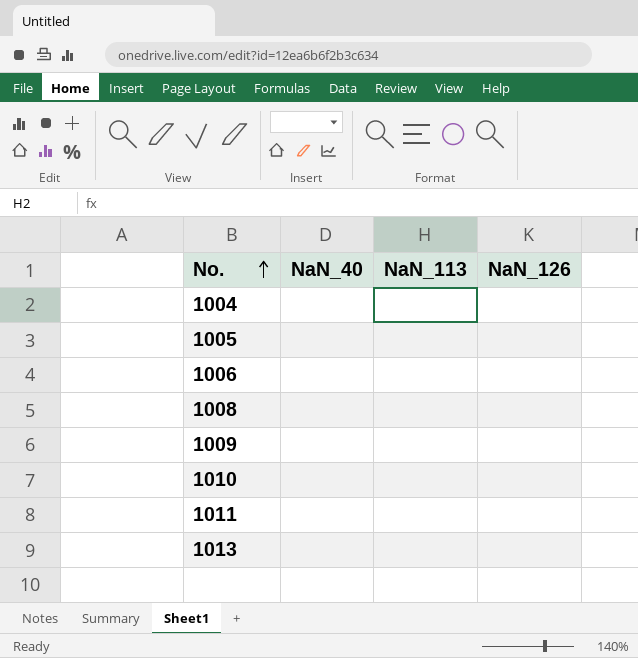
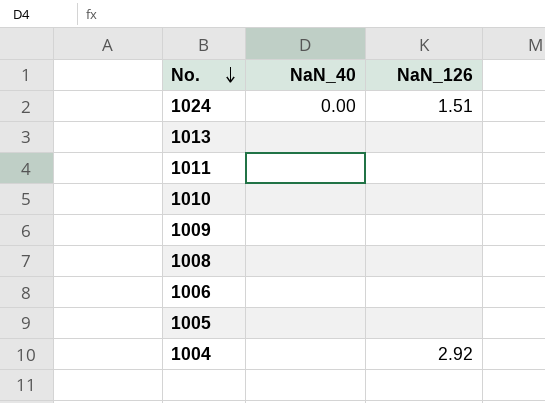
row order: No. ascending -> No. descending
column NaN_113 | position: 3 -> none
row 1024: none -> 0.00 | 1.51
1004 | NaN_126: none -> 2.92

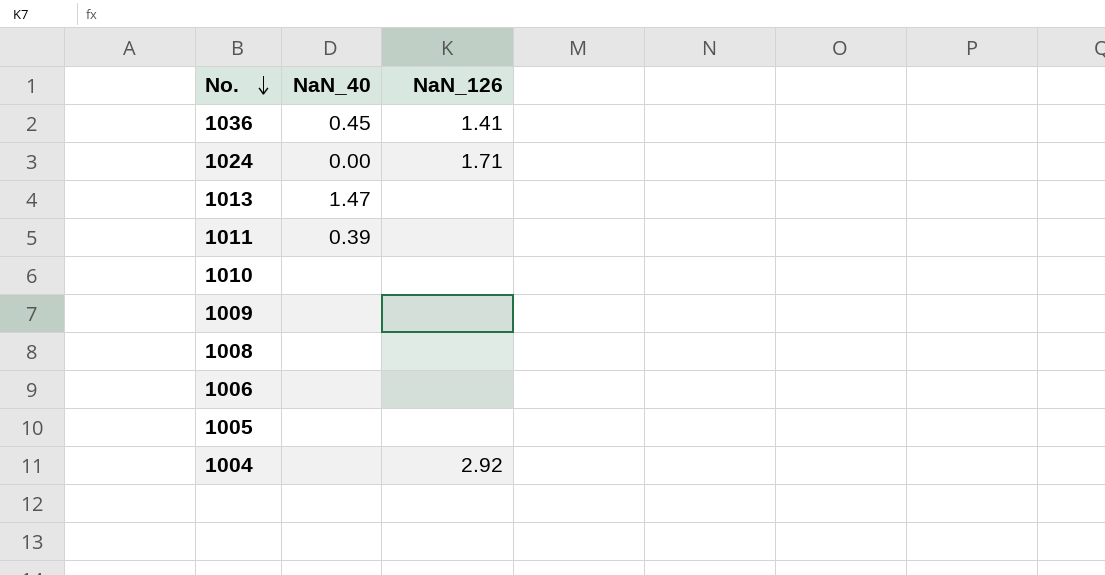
row 1036: none -> 0.45 | 1.41
1024 | NaN_126: 1.51 -> 1.71
1013 | NaN_40: none -> 1.47
1011 | NaN_40: none -> 0.39

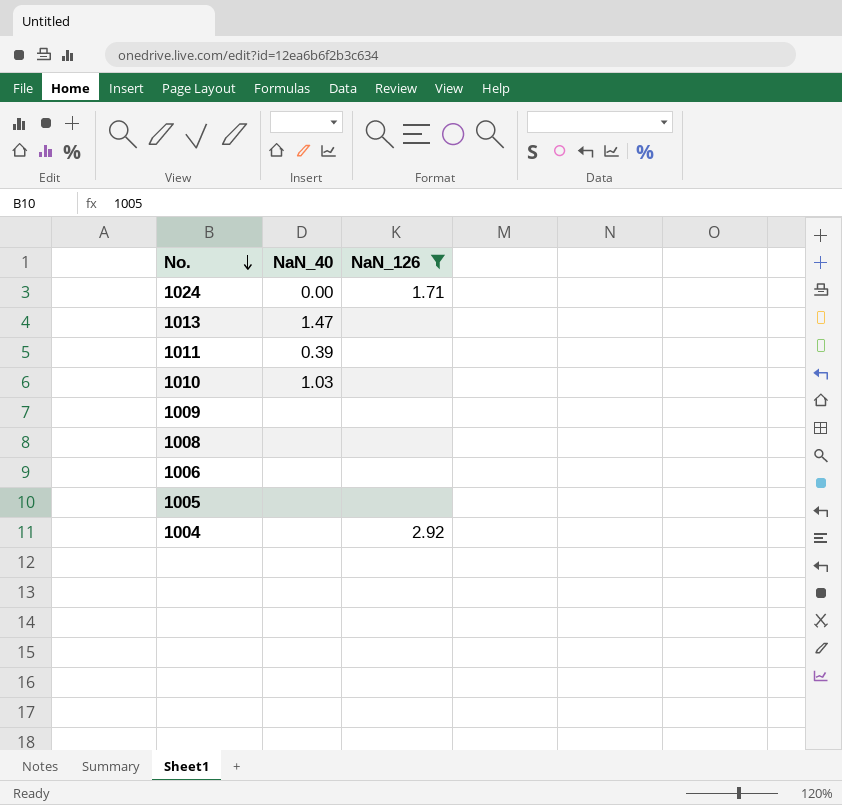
filter: none -> NaN_126 != 1.41
1010 | NaN_40: none -> 1.03

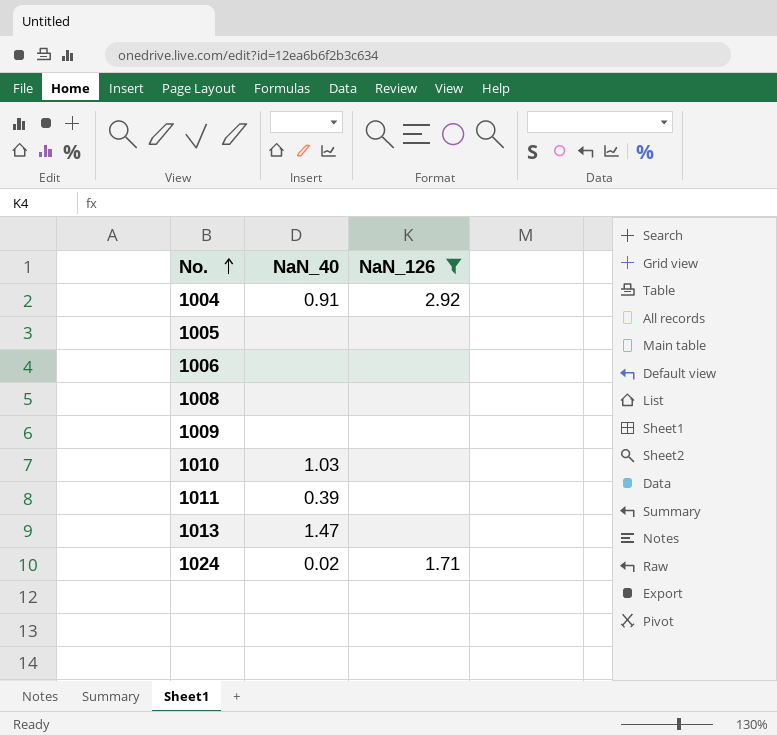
row order: No. descending -> No. ascending
1004 | NaN_40: none -> 0.91
1024 | NaN_40: 0.00 -> 0.02

